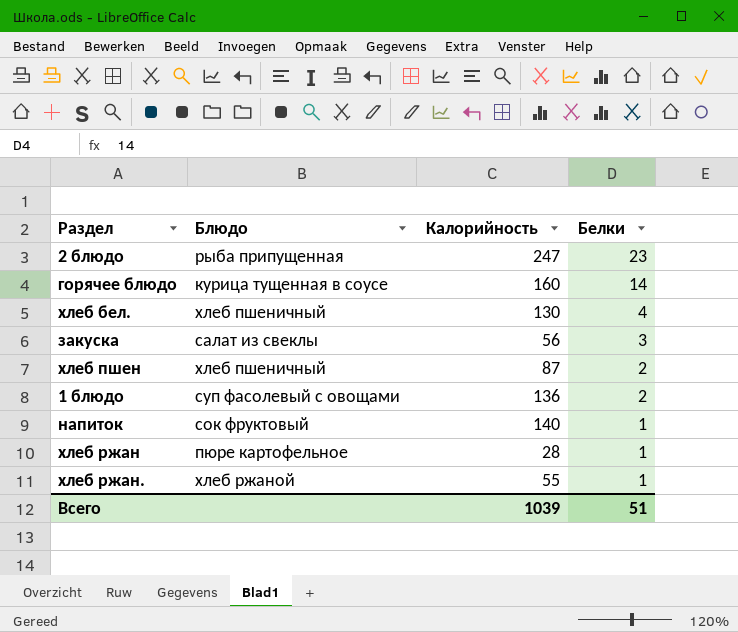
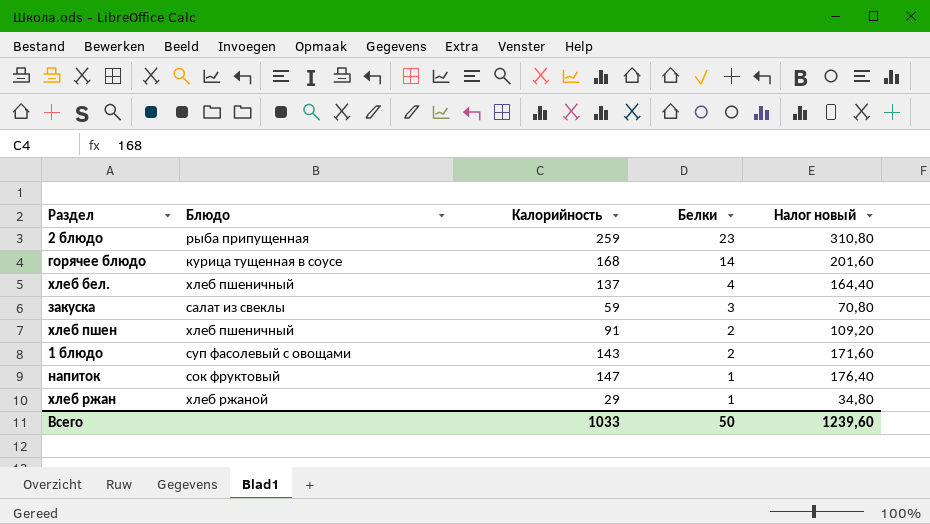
column Налог новый | formula: none -> [Калорийность] * 1,2
row хлеб ржан.: хлеб ржаной | 55 | 1 -> none
2 блюдо | Калорийность: 247 -> 259
горячее блюдо | Калорийность: 160 -> 168
хлеб бел. | Калорийность: 130 -> 137
закуска | Калорийность: 56 -> 59
хлеб пшен | Калорийность: 87 -> 91
1 блюдо | Калорийность: 136 -> 143
напиток | Калорийность: 140 -> 147
хлеб ржан | Блюдо: пюре картофельное -> хлеб ржаной
хлеб ржан | Калорийность: 28 -> 29
Всего | Калорийность: 1039 -> 1033
Всего | Белки: 51 -> 50

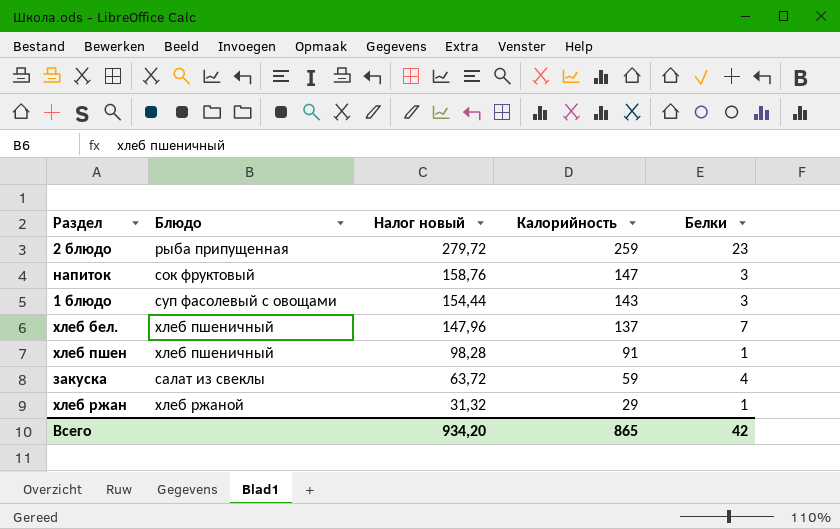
row order: Белки descending -> Налог новый descending
column Налог новый | formula: [Калорийность] * 1,2 -> [Калорийность] * 1,08
column Налог новый | position: 5 -> 3
row горячее блюдо: курица тущенная в соусе | 168 | 14 | 201,60 -> none
напиток | Белки: 1 -> 3
1 блюдо | Белки: 2 -> 3
хлеб бел. | Белки: 4 -> 7
хлеб пшен | Белки: 2 -> 1
закуска | Белки: 3 -> 4
Всего | Налог новый: 1239,60 -> 934,20
Всего | Калорийность: 1033 -> 865
Всего | Белки: 50 -> 42

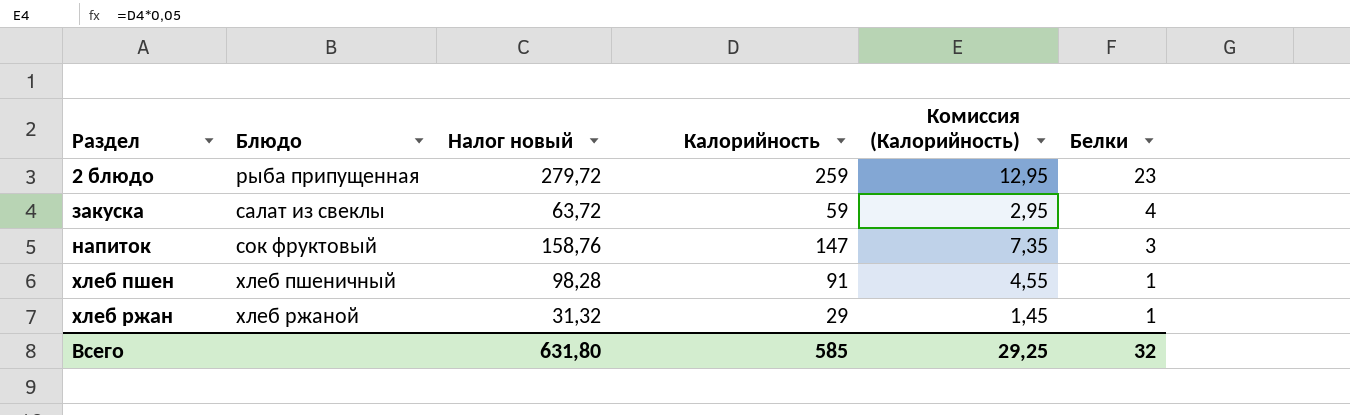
row order: Налог новый descending -> Раздел ascending
column Комиссия (Калорийность) | formula: none -> [Калорийность] * 0,05
row 1 блюдо: суп фасолевый с овощами | 154,44 | 143 | 3 -> none
row хлеб бел.: хлеб пшеничный | 147,96 | 137 | 7 -> none
Всего | Налог новый: 934,20 -> 631,80
Всего | Калорийность: 865 -> 585
Всего | Белки: 42 -> 32

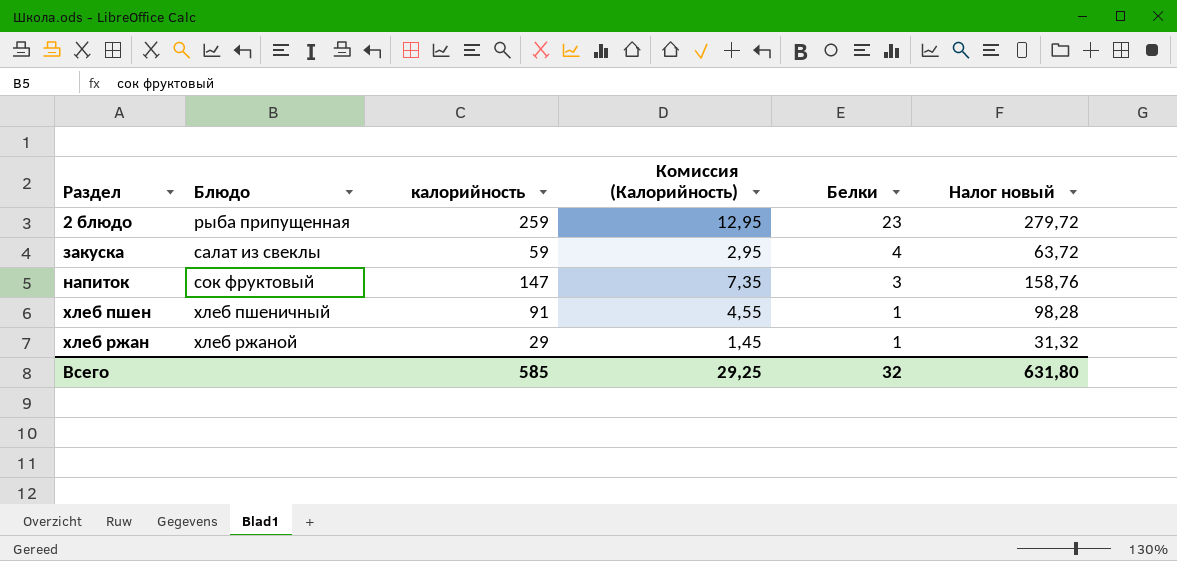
column name: Калорийность -> калорийность
column Налог новый | position: 3 -> 6

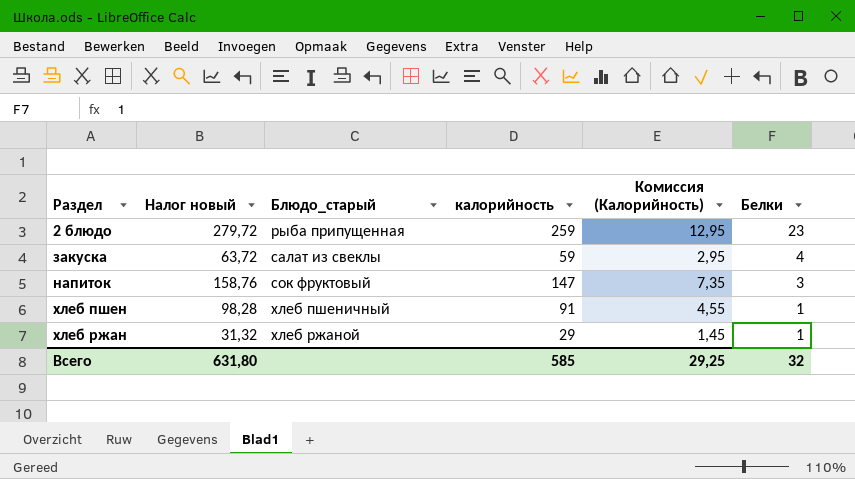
column Налог новый | position: 6 -> 2
column name: Блюдо -> Блюдо_старый

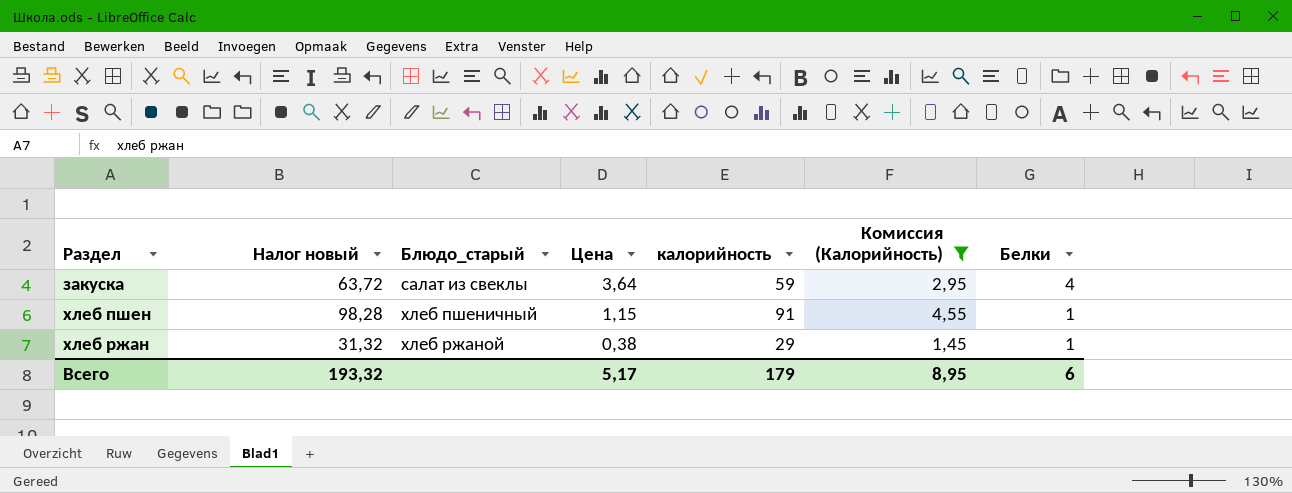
filter: none -> Комиссия (Калорийность) <= 4,55
column Цена | position: none -> 4
Всего | Налог новый: 631,80 -> 193,32
Всего | калорийность: 585 -> 179
Всего | Комиссия (Калорийность): 29,25 -> 8,95
Всего | Белки: 32 -> 6

